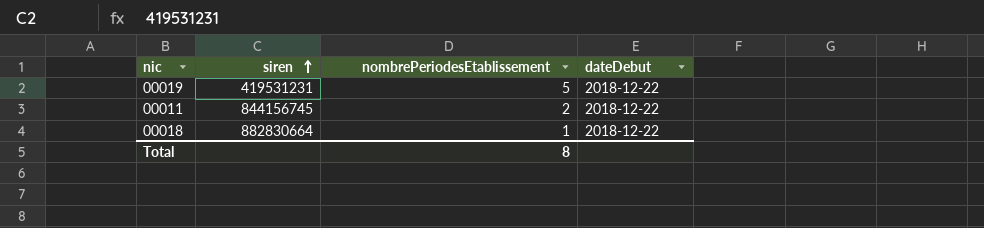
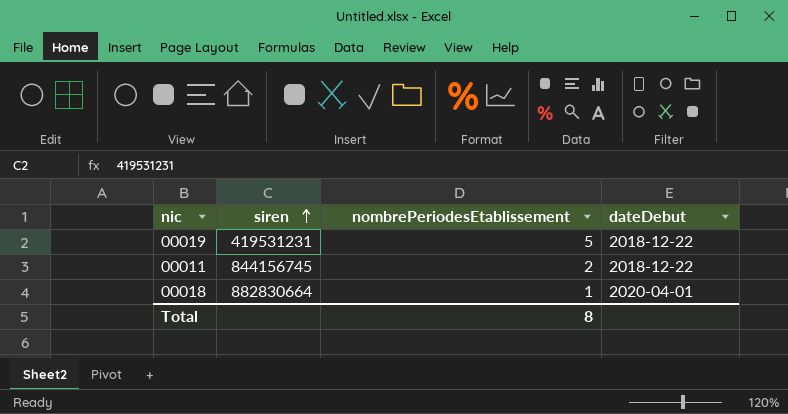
00018 | dateDebut: 2018-12-22 -> 2020-04-01

